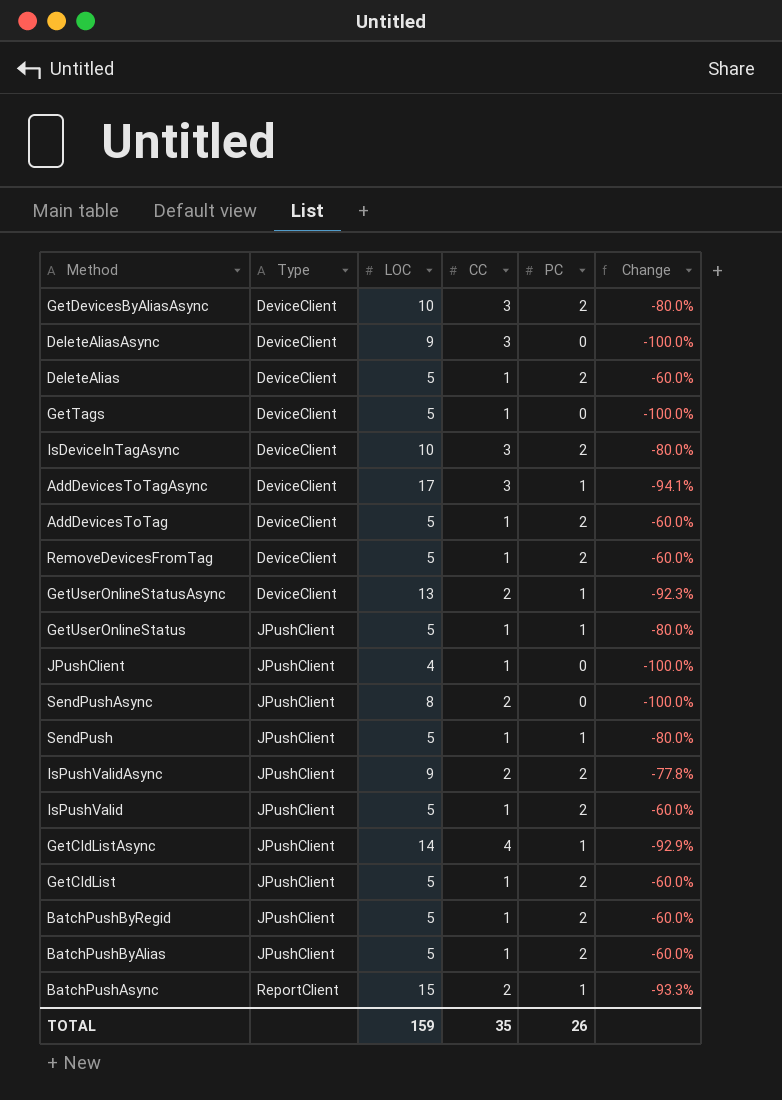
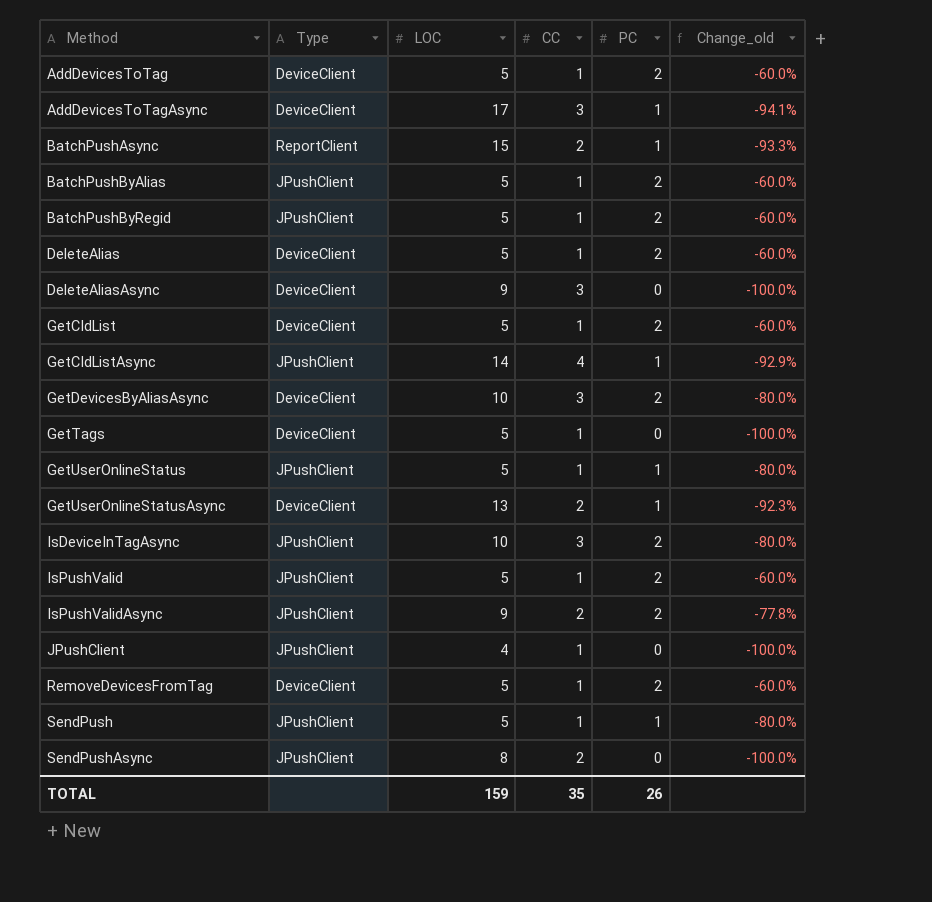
row order: Type ascending -> Method ascending
column name: Change -> Change_old
GetCIdList | Type: JPushClient -> DeviceClient
IsDeviceInTagAsync | Type: DeviceClient -> JPushClient

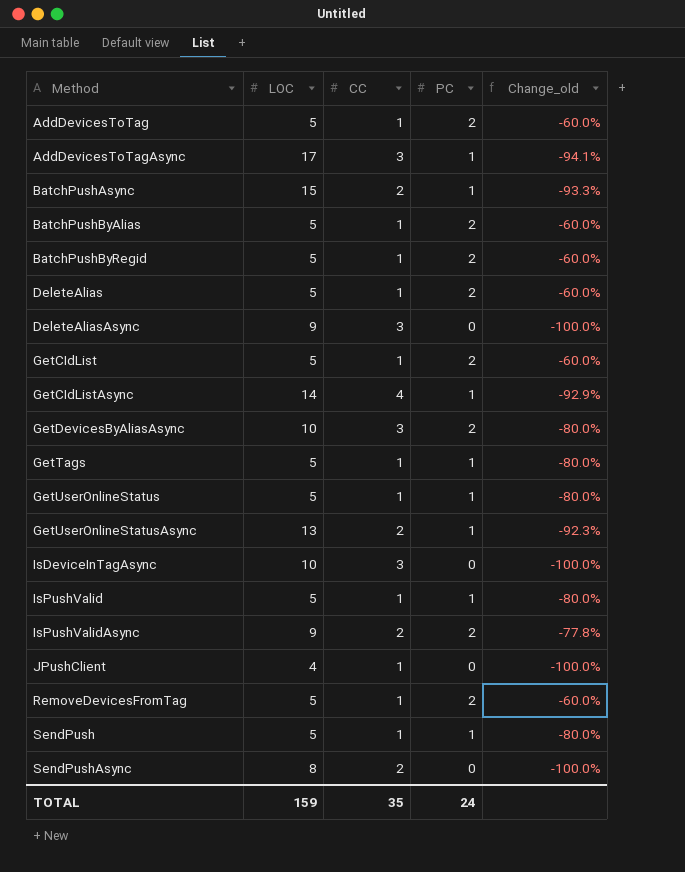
column Type | position: 2 -> none
GetTags | PC: 0 -> 1
GetTags | Change_old: -100.0% -> -80.0%
IsDeviceInTagAsync | PC: 2 -> 0
IsDeviceInTagAsync | Change_old: -80.0% -> -100.0%
IsPushValid | PC: 2 -> 1
IsPushValid | Change_old: -60.0% -> -80.0%
TOTAL | PC: 26 -> 24

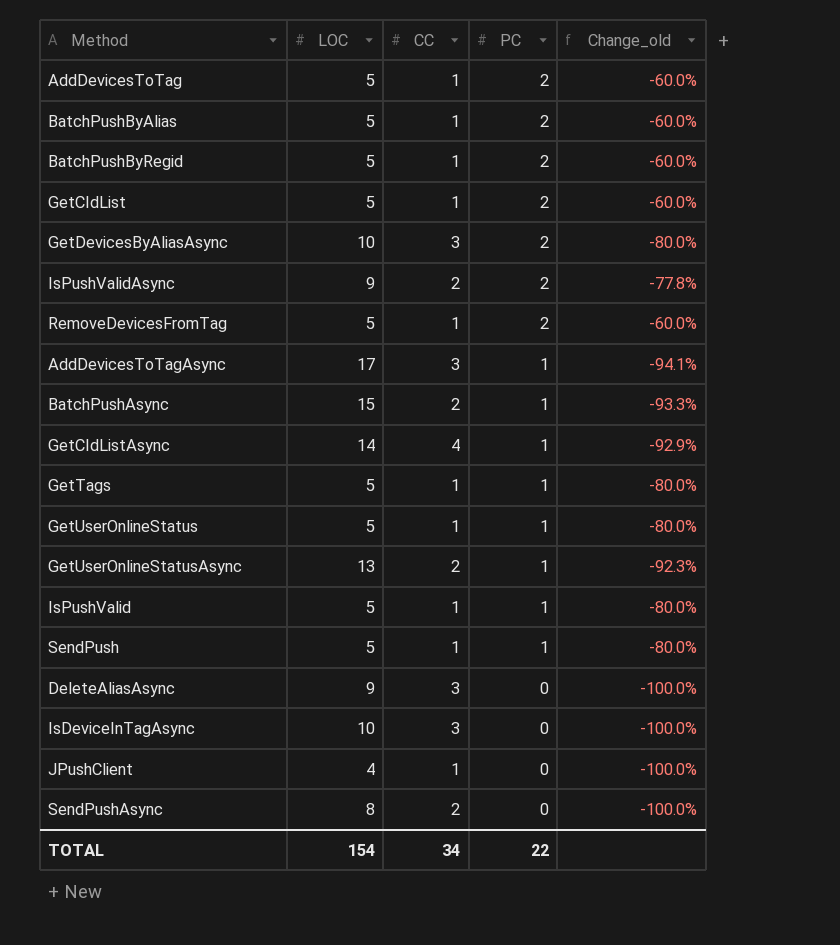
row order: Method ascending -> PC descending
row DeleteAlias: 5 | 1 | 2 | -60.0% -> none
TOTAL | LOC: 159 -> 154
TOTAL | CC: 35 -> 34
TOTAL | PC: 24 -> 22

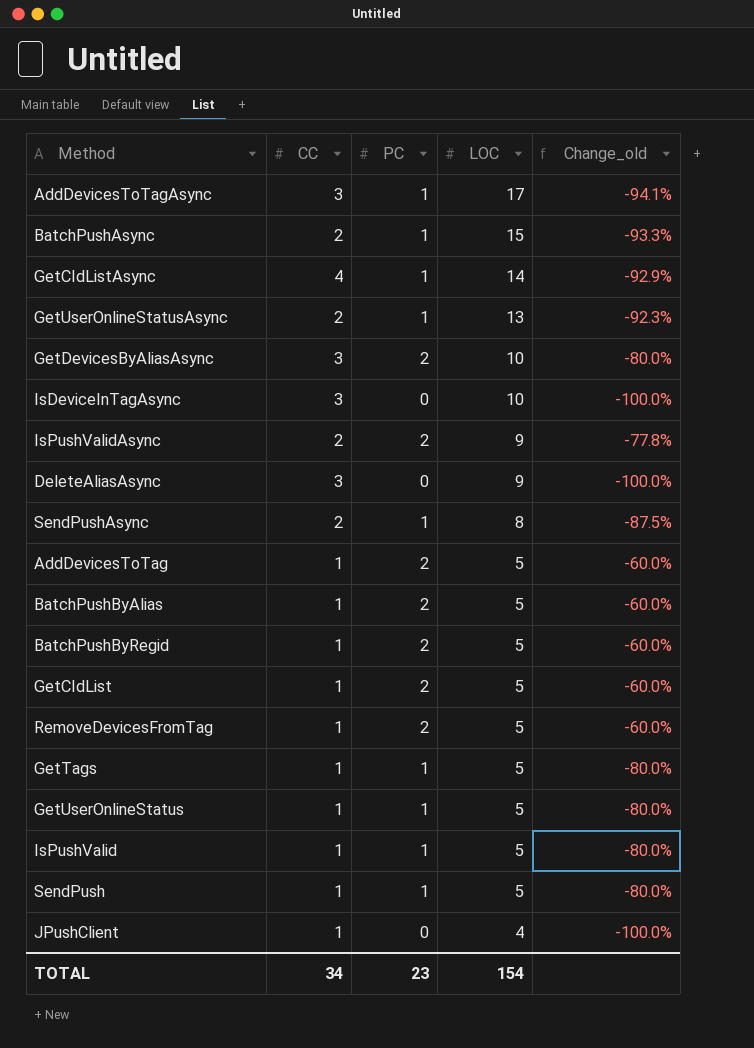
row order: PC descending -> LOC descending
column LOC | position: 2 -> 4
SendPushAsync | PC: 0 -> 1
SendPushAsync | Change_old: -100.0% -> -87.5%
TOTAL | PC: 22 -> 23

